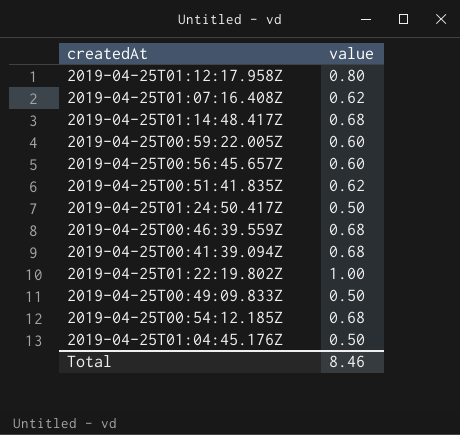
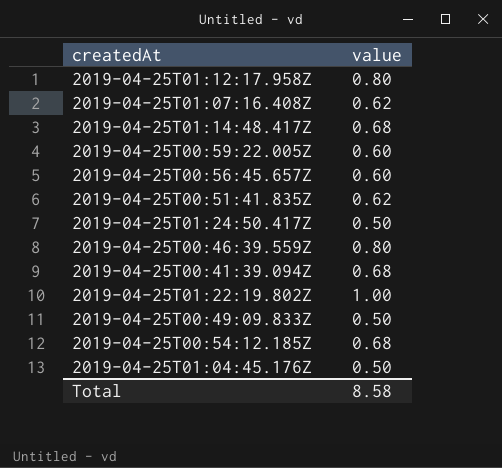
2019-04-25T00:46:39.559Z | value: 0.68 -> 0.80
Total | value: 8.46 -> 8.58

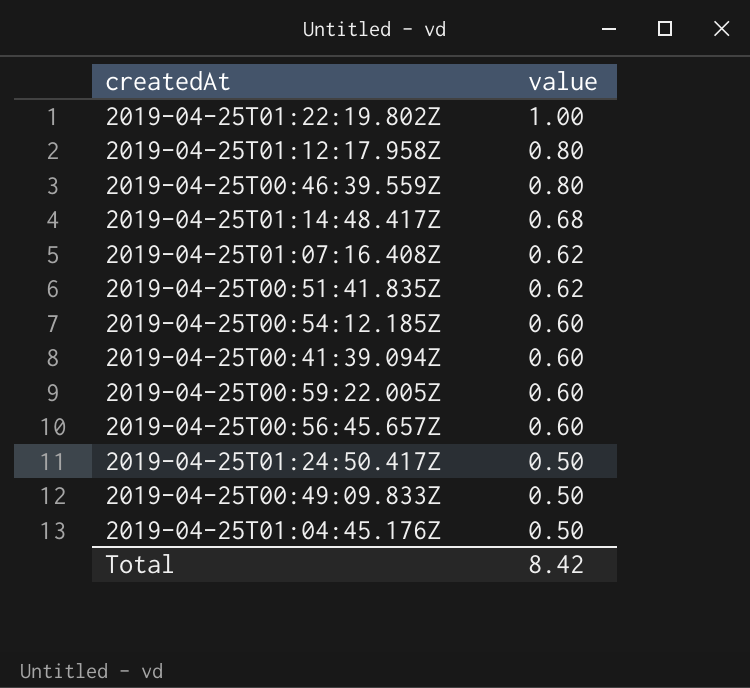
row order: none -> value descending
2019-04-25T00:54:12.185Z | value: 0.68 -> 0.60
2019-04-25T00:41:39.094Z | value: 0.68 -> 0.60
Total | value: 8.58 -> 8.42

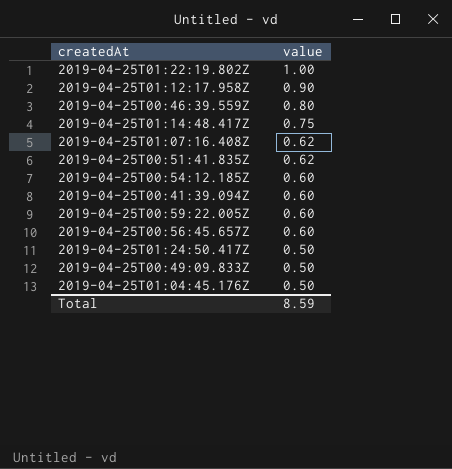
2019-04-25T01:12:17.958Z | value: 0.80 -> 0.90
2019-04-25T01:14:48.417Z | value: 0.68 -> 0.75
Total | value: 8.42 -> 8.59

